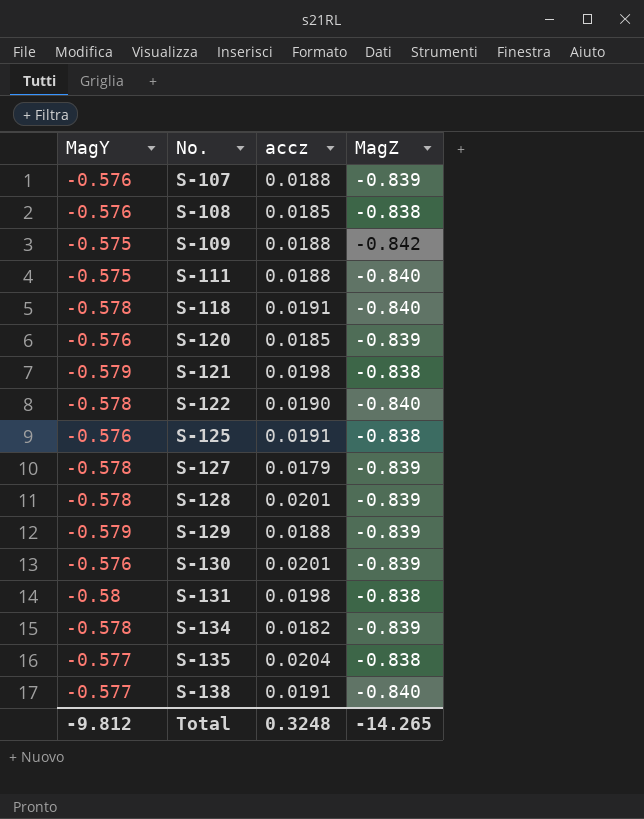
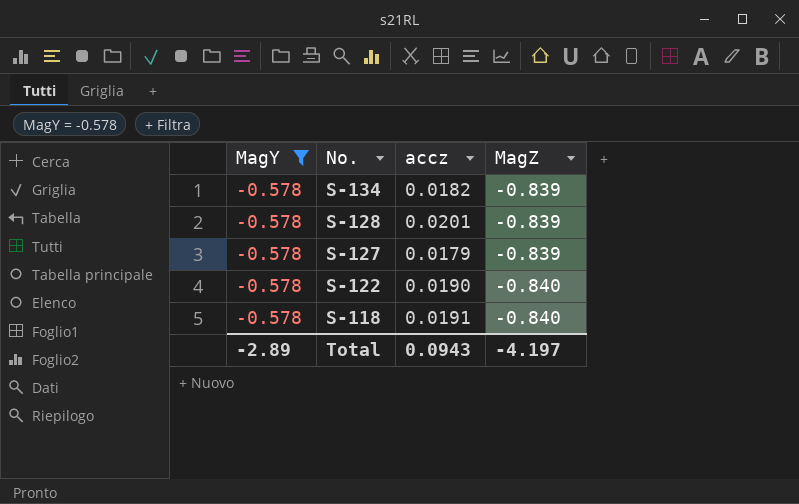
filter: none -> MagY = -0.578
row order: No. ascending -> No. descending
Total | MagY: -9.812 -> -2.89
Total | accz: 0.3248 -> 0.0943
Total | MagZ: -14.265 -> -4.197

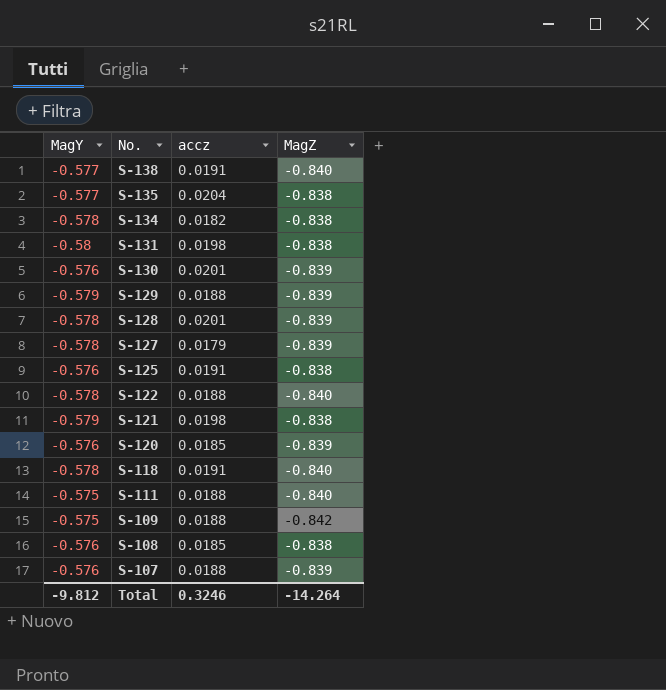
filter: MagY = -0.578 -> none
S-134 | MagZ: -0.839 -> -0.838
S-122 | accz: 0.0190 -> 0.0188
Total | MagY: -2.89 -> -9.812
Total | accz: 0.0943 -> 0.3246
Total | MagZ: -4.197 -> -14.264

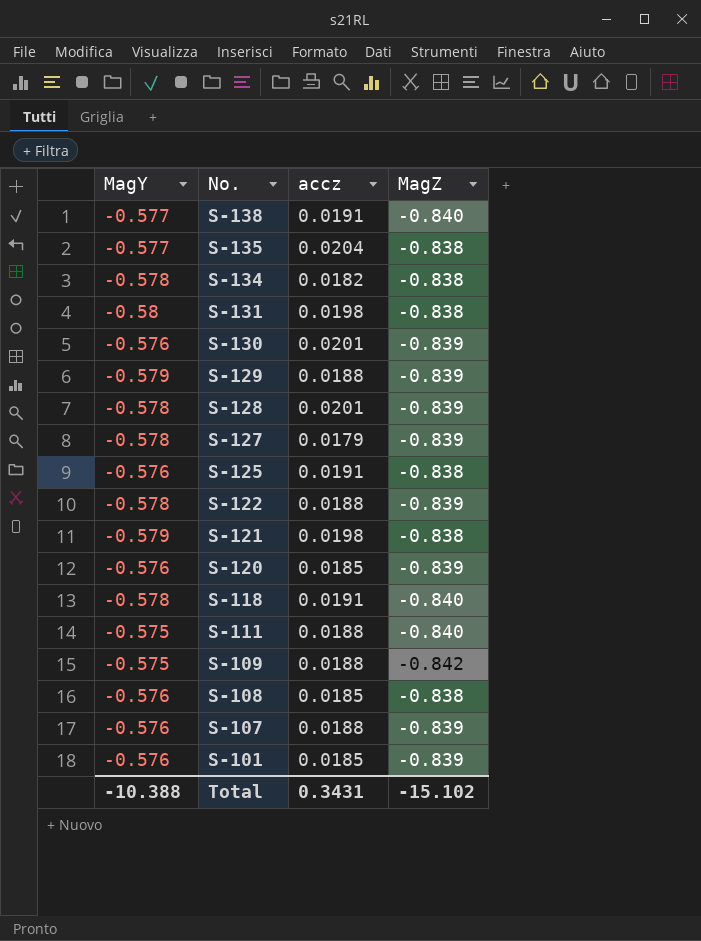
S-122 | MagZ: -0.840 -> -0.839
row S-101: none -> -0.576 | 0.0185 | -0.839
Total | MagY: -9.812 -> -10.388
Total | accz: 0.3246 -> 0.3431
Total | MagZ: -14.264 -> -15.102

